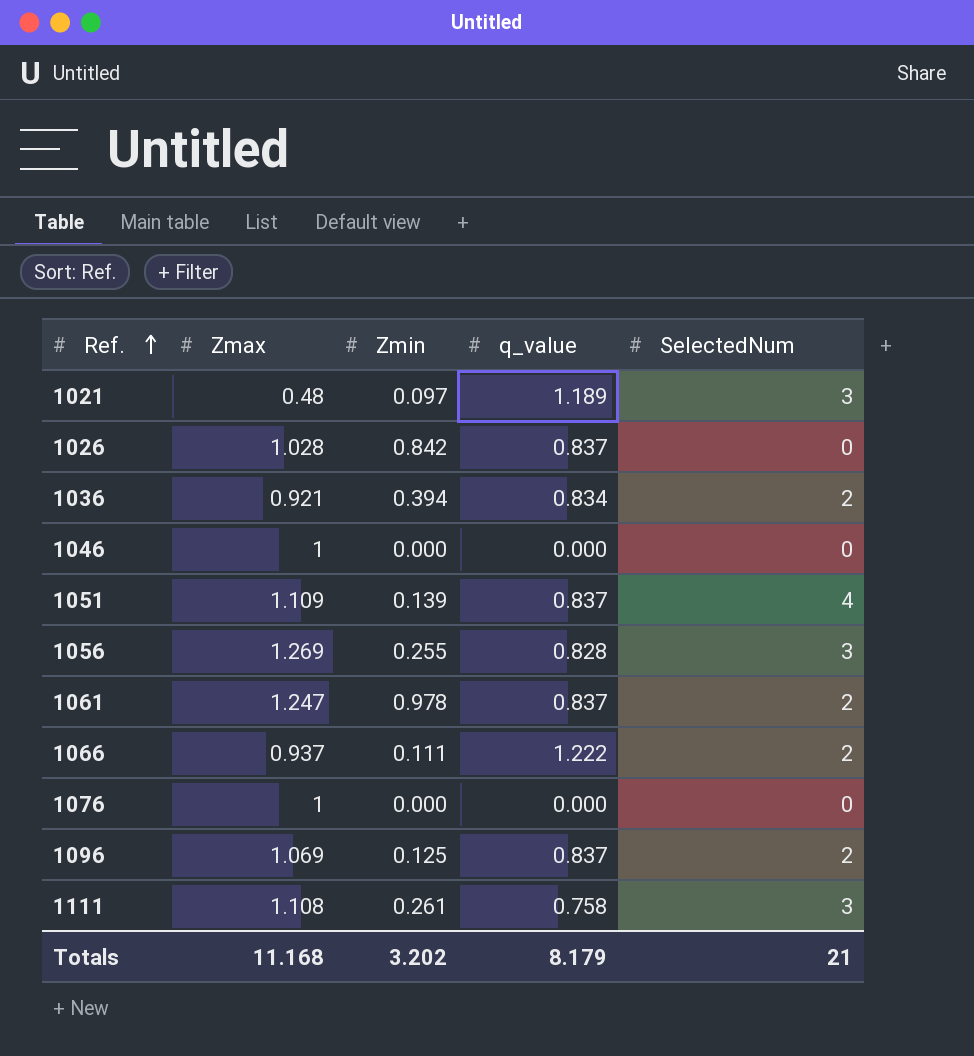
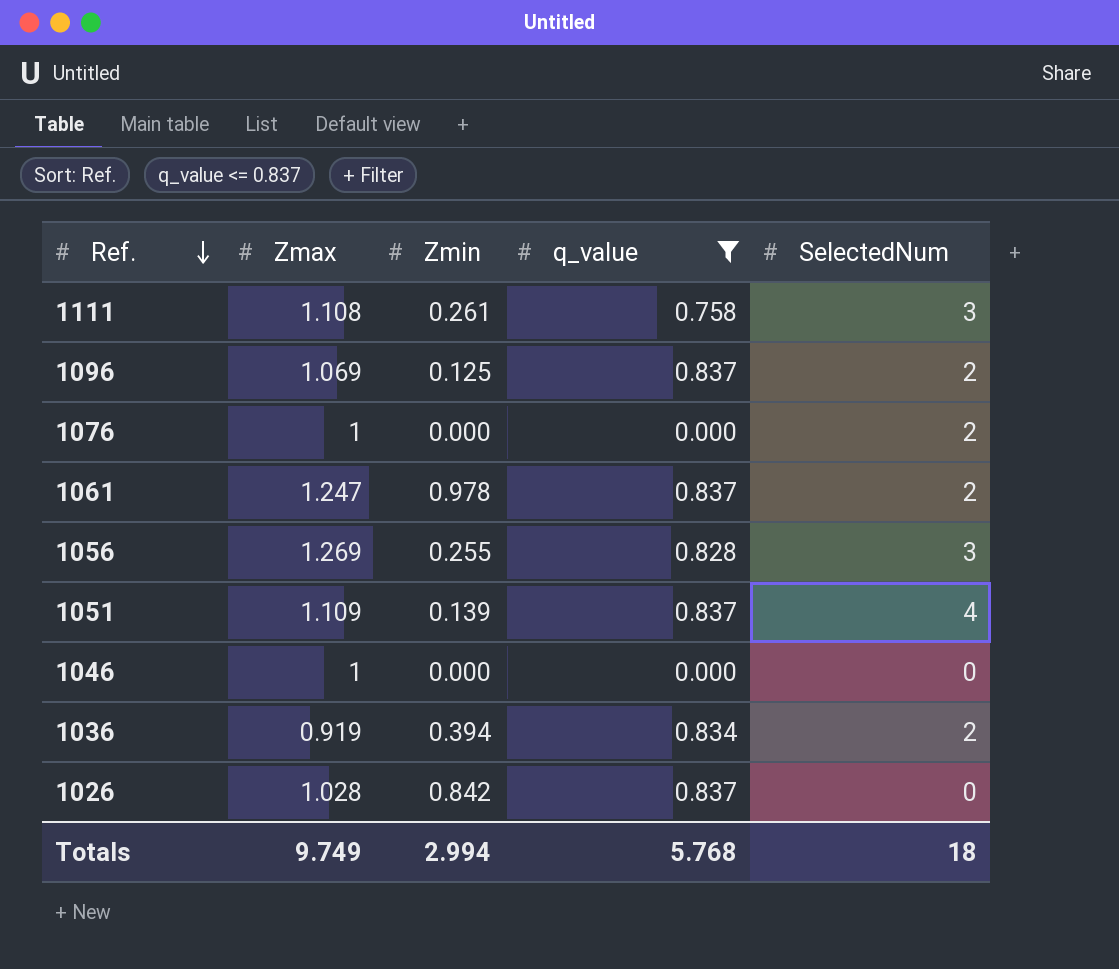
filter: none -> q_value <= 0.837
row order: Ref. ascending -> Ref. descending
1076 | SelectedNum: 0 -> 2
1036 | Zmax: 0.921 -> 0.919
Totals | Zmax: 11.168 -> 9.749
Totals | Zmin: 3.202 -> 2.994
Totals | q_value: 8.179 -> 5.768
Totals | SelectedNum: 21 -> 18

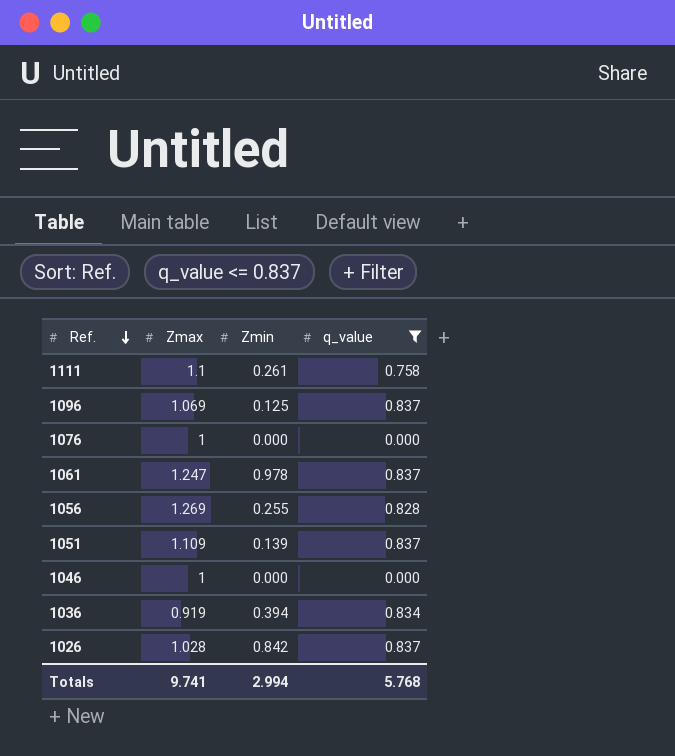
column SelectedNum | position: 5 -> none
1111 | Zmax: 1.108 -> 1.1
Totals | Zmax: 9.749 -> 9.741

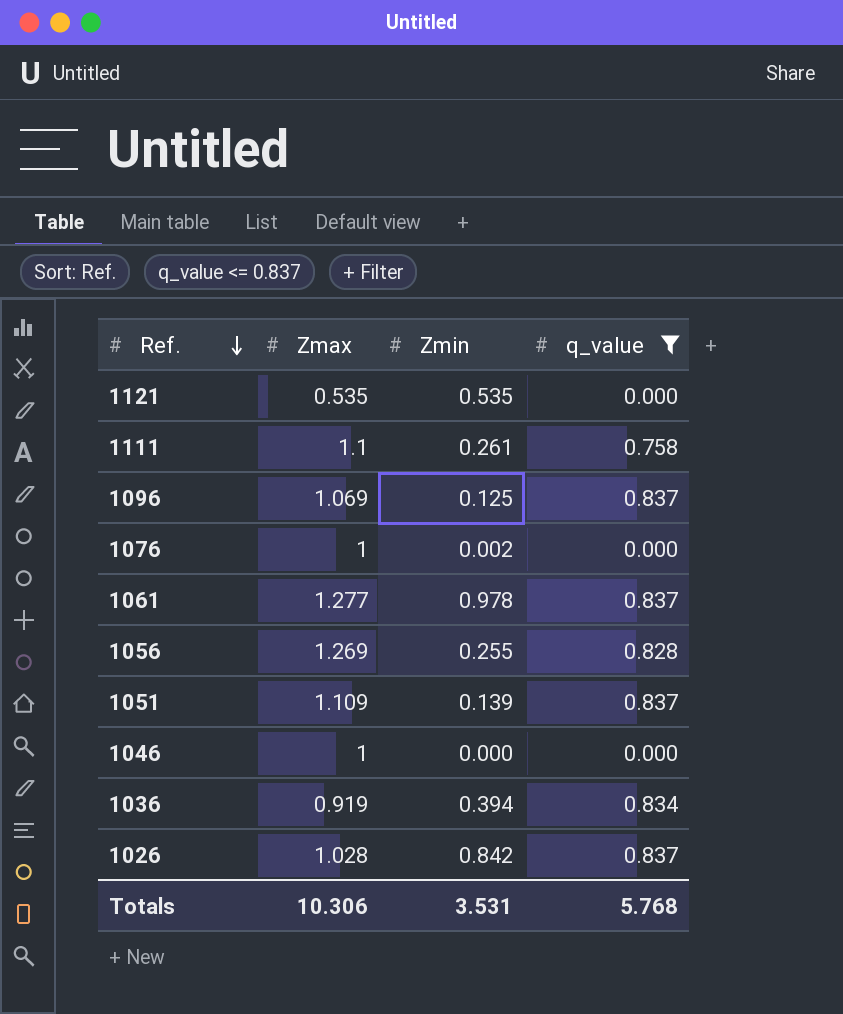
row 1121: none -> 0.535 | 0.535 | 0.000
1076 | Zmin: 0.000 -> 0.002
1061 | Zmax: 1.247 -> 1.277
Totals | Zmax: 9.741 -> 10.306
Totals | Zmin: 2.994 -> 3.531

